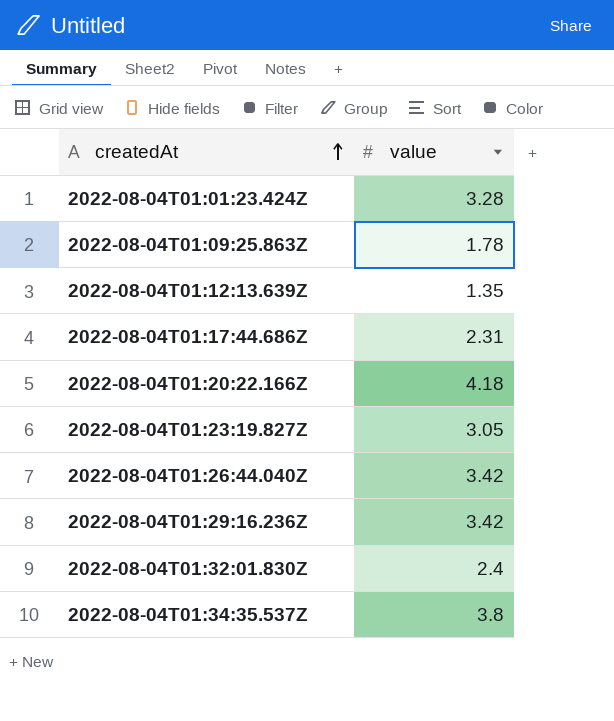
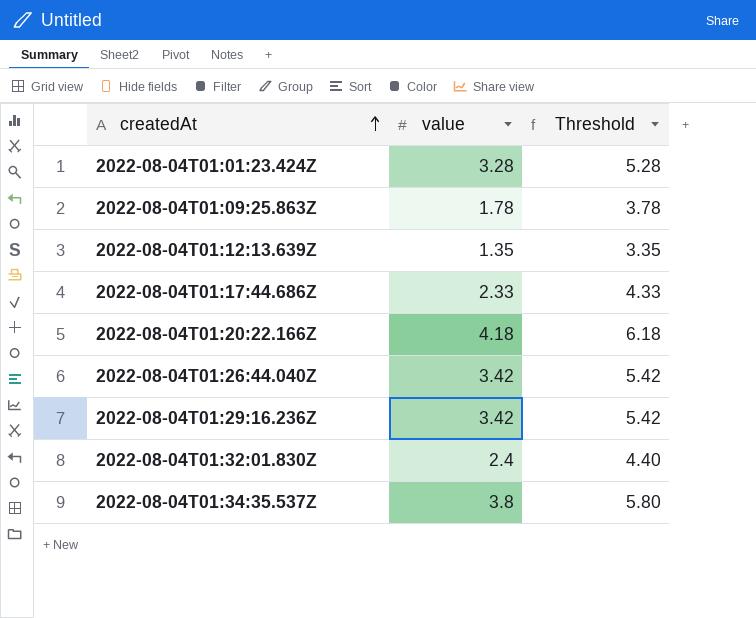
column Threshold | formula: none -> [value] + 2
row 2022-08-04T01:23:19.827Z: 3.05 -> none
2022-08-04T01:17:44.686Z | value: 2.31 -> 2.33

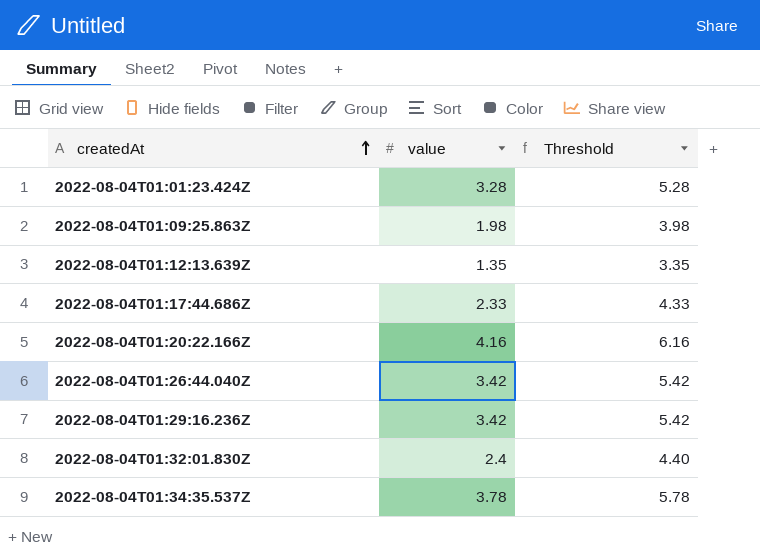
2022-08-04T01:09:25.863Z | value: 1.78 -> 1.98
2022-08-04T01:09:25.863Z | Threshold: 3.78 -> 3.98
2022-08-04T01:20:22.166Z | value: 4.18 -> 4.16
2022-08-04T01:20:22.166Z | Threshold: 6.18 -> 6.16
2022-08-04T01:34:35.537Z | value: 3.8 -> 3.78
2022-08-04T01:34:35.537Z | Threshold: 5.80 -> 5.78

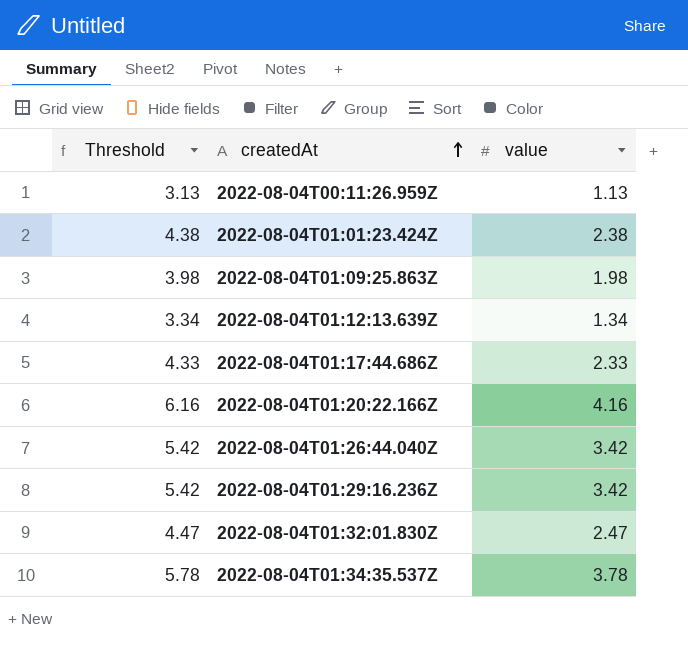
column Threshold | position: 3 -> 1
row 2022-08-04T00:11:26.959Z: none -> 3.13 | 1.13
2022-08-04T01:01:23.424Z | Threshold: 5.28 -> 4.38
2022-08-04T01:01:23.424Z | value: 3.28 -> 2.38
2022-08-04T01:12:13.639Z | Threshold: 3.35 -> 3.34
2022-08-04T01:12:13.639Z | value: 1.35 -> 1.34
2022-08-04T01:32:01.830Z | Threshold: 4.40 -> 4.47
2022-08-04T01:32:01.830Z | value: 2.4 -> 2.47

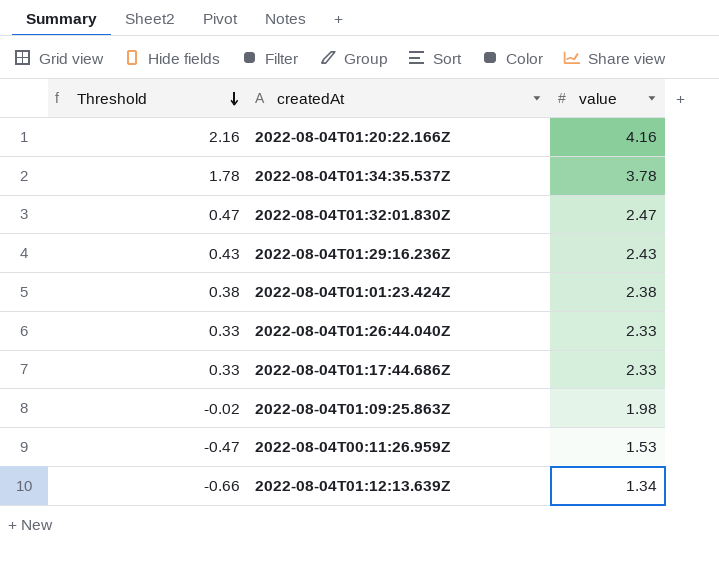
row order: createdAt ascending -> Threshold descending
column Threshold | formula: [value] + 2 -> [value] - 2
2022-08-04T01:29:16.236Z | value: 3.42 -> 2.43
2022-08-04T01:26:44.040Z | value: 3.42 -> 2.33
2022-08-04T00:11:26.959Z | value: 1.13 -> 1.53

